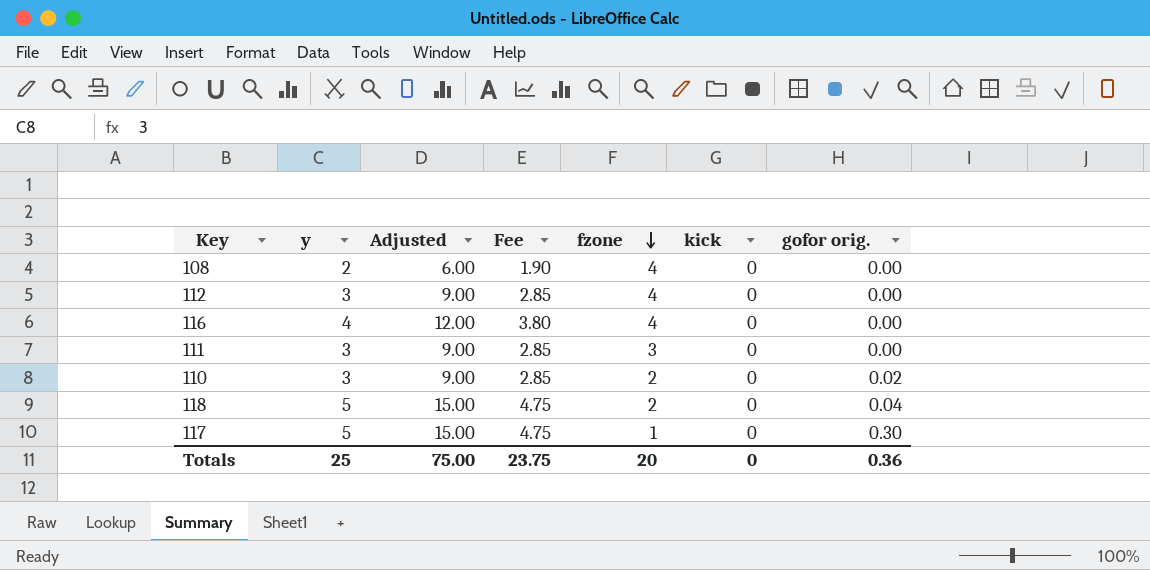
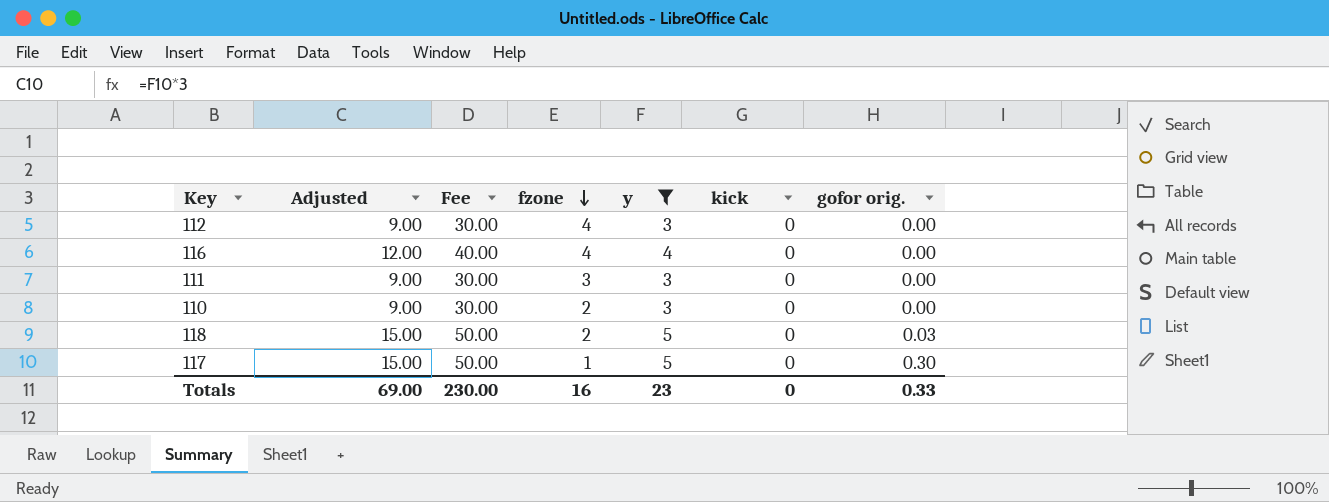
filter: none -> y != 2
column Fee | formula: [y] * 0.95 -> [y] * 10
column y | position: 2 -> 5
110 | gofor orig.: 0.02 -> 0.00
118 | gofor orig.: 0.04 -> 0.03
Totals | Adjusted: 75.00 -> 69.00
Totals | Fee: 23.75 -> 230.00
Totals | fzone: 20 -> 16
Totals | y: 25 -> 23
Totals | gofor orig.: 0.36 -> 0.33

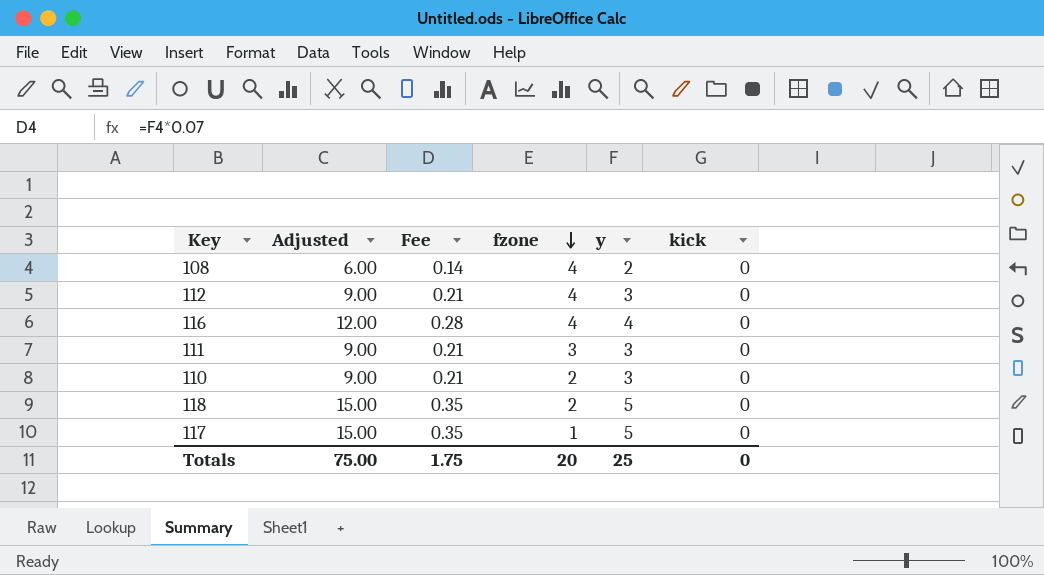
filter: y != 2 -> none
column gofor orig. | position: 7 -> none
column Fee | formula: [y] * 10 -> [y] * 0.07
Totals | Adjusted: 69.00 -> 75.00
Totals | Fee: 230.00 -> 1.75
Totals | fzone: 16 -> 20
Totals | y: 23 -> 25

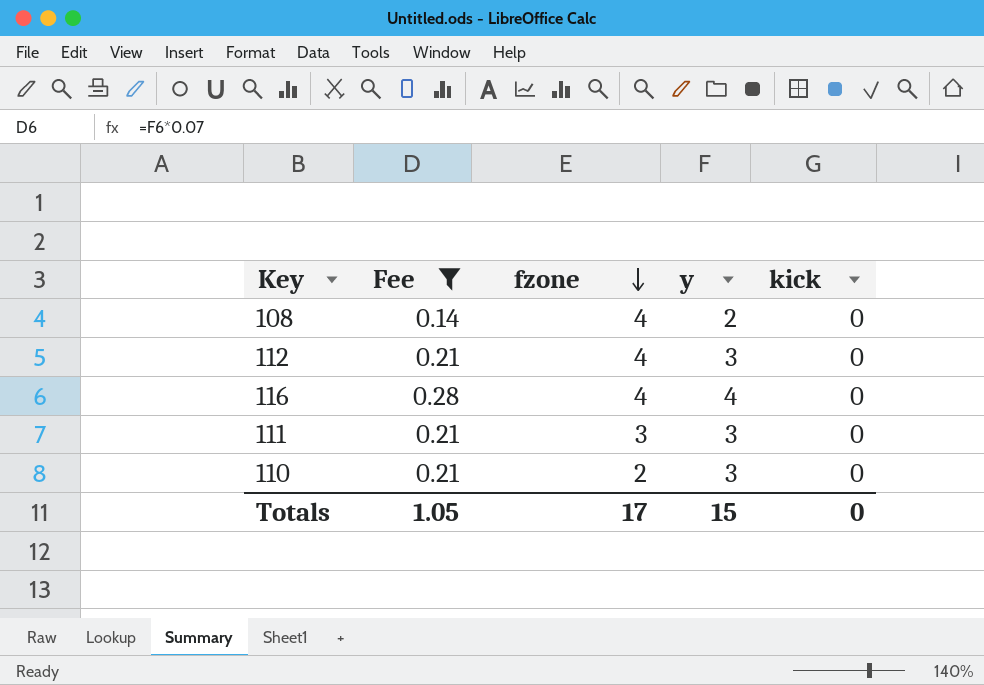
filter: none -> Fee != 0.35
column Adjusted | formula: [y] * 3 -> none
Totals | Fee: 1.75 -> 1.05
Totals | fzone: 20 -> 17
Totals | y: 25 -> 15

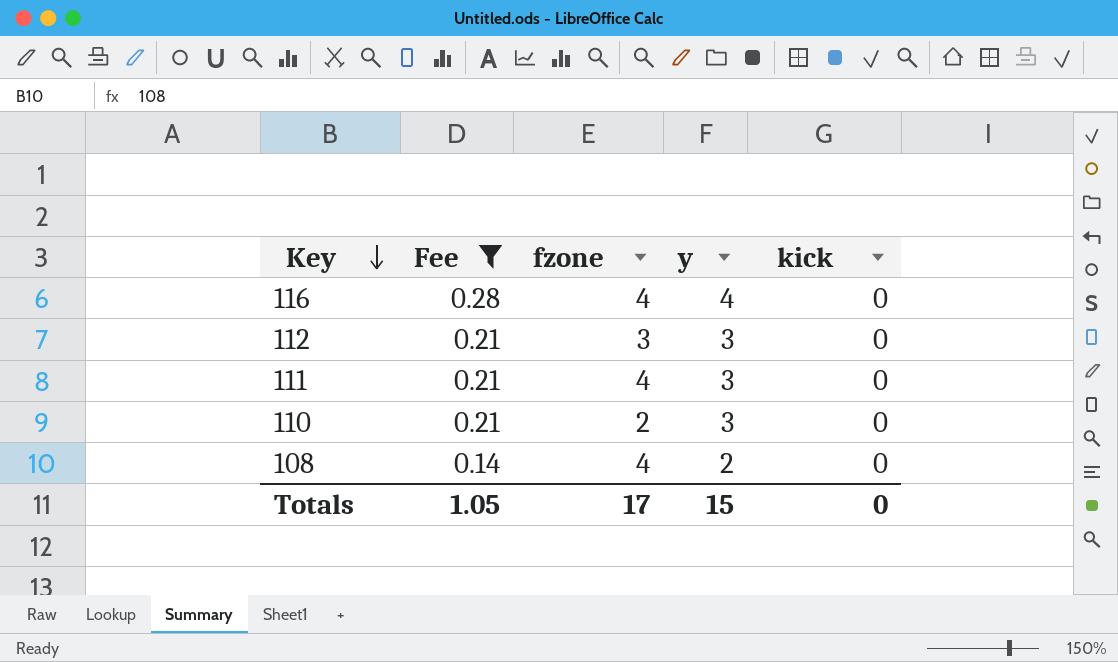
row order: fzone descending -> Key descending
112 | fzone: 4 -> 3
111 | fzone: 3 -> 4

